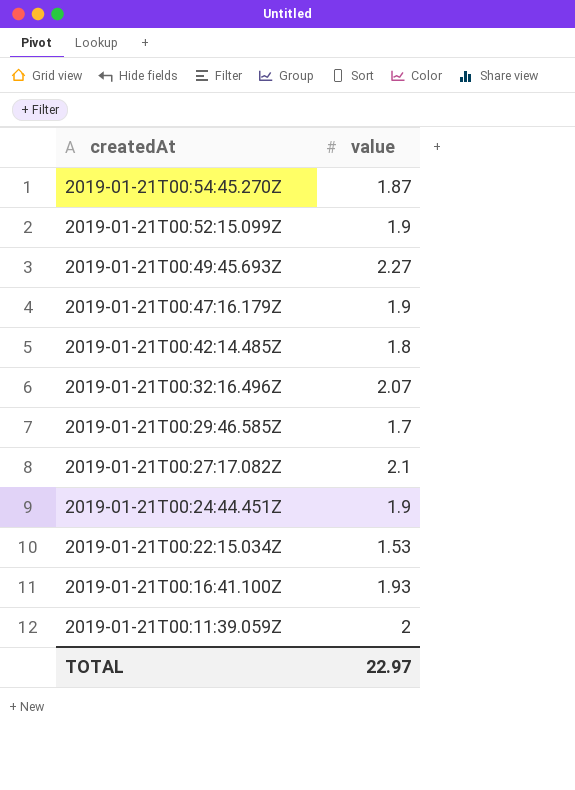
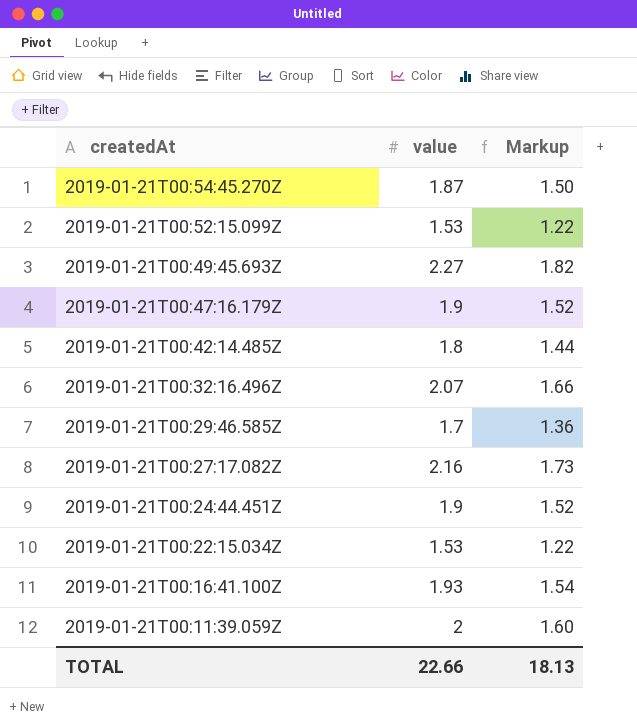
column Markup | formula: none -> [value] * 0.8
2019-01-21T00:52:15.099Z | value: 1.9 -> 1.53
2019-01-21T00:27:17.082Z | value: 2.1 -> 2.16
TOTAL | value: 22.97 -> 22.66

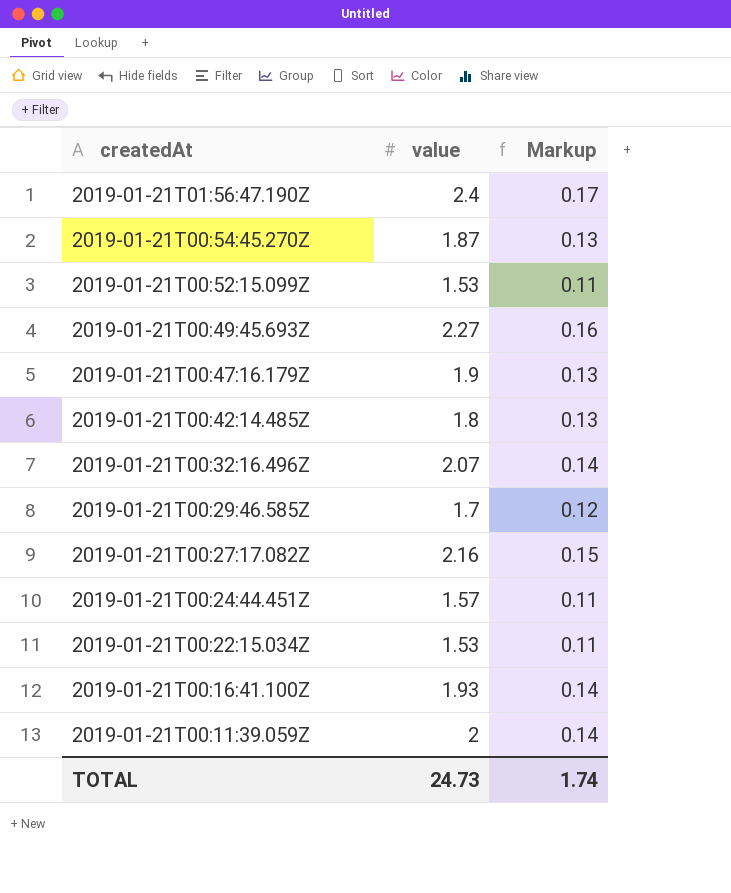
column Markup | formula: [value] * 0.8 -> [value] * 0.07
row 2019-01-21T01:56:47.190Z: none -> 2.4 | 0.17
2019-01-21T00:24:44.451Z | value: 1.9 -> 1.57
TOTAL | value: 22.66 -> 24.73
TOTAL | Markup: 18.13 -> 1.74

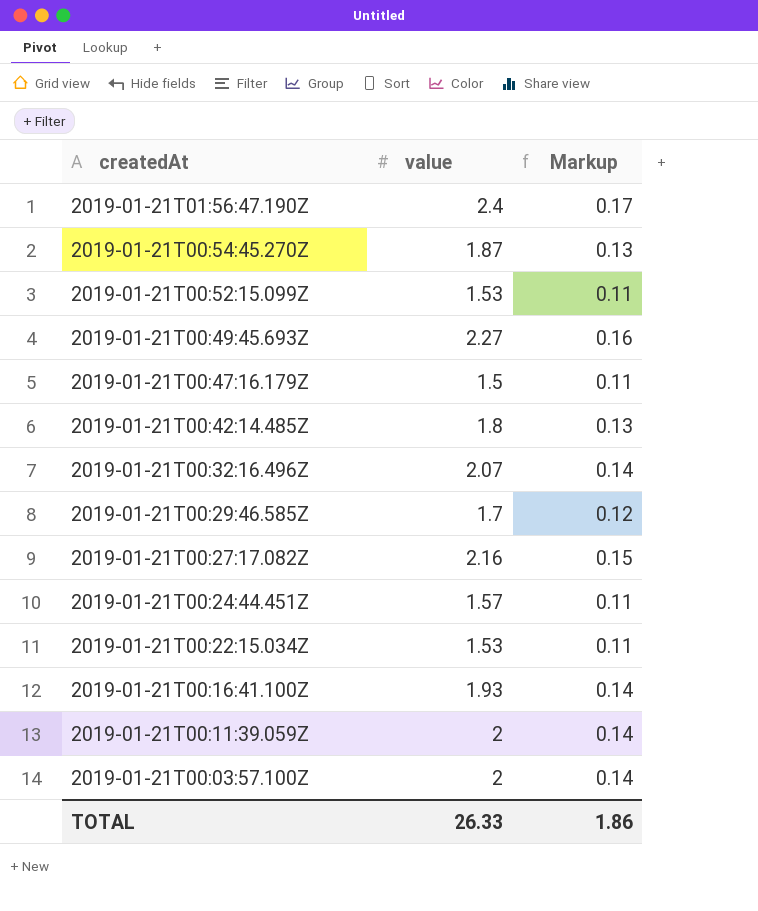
2019-01-21T00:47:16.179Z | value: 1.9 -> 1.5
2019-01-21T00:47:16.179Z | Markup: 0.13 -> 0.11
row 2019-01-21T00:03:57.100Z: none -> 2 | 0.14
TOTAL | value: 24.73 -> 26.33
TOTAL | Markup: 1.74 -> 1.86

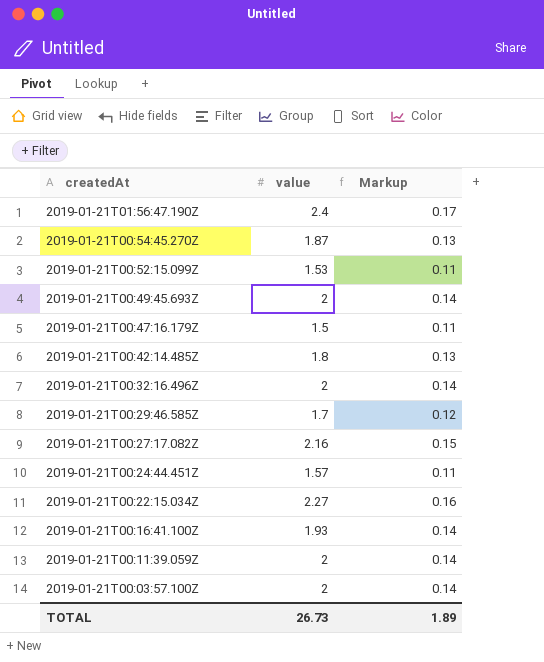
2019-01-21T00:49:45.693Z | value: 2.27 -> 2
2019-01-21T00:49:45.693Z | Markup: 0.16 -> 0.14
2019-01-21T00:32:16.496Z | value: 2.07 -> 2
2019-01-21T00:22:15.034Z | value: 1.53 -> 2.27
2019-01-21T00:22:15.034Z | Markup: 0.11 -> 0.16
TOTAL | value: 26.33 -> 26.73
TOTAL | Markup: 1.86 -> 1.89

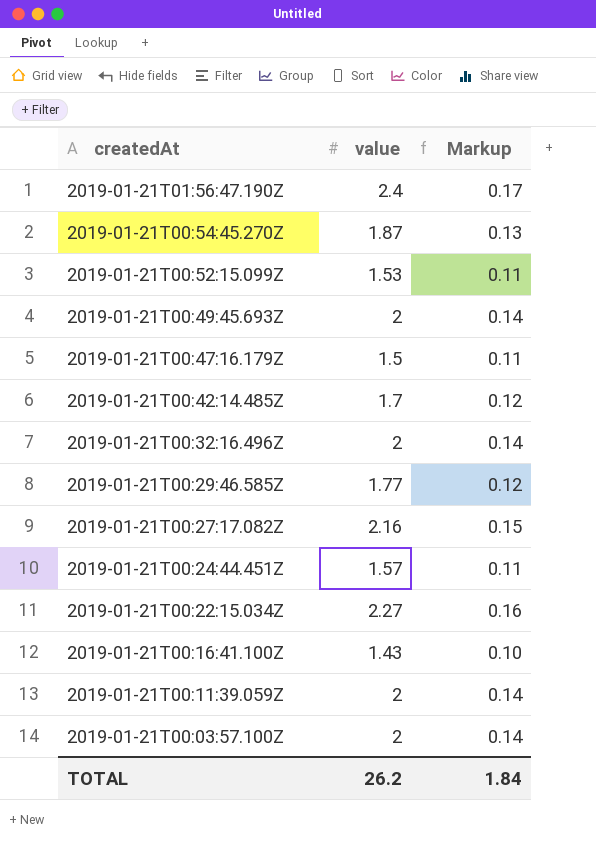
2019-01-21T00:42:14.485Z | value: 1.8 -> 1.7
2019-01-21T00:42:14.485Z | Markup: 0.13 -> 0.12
2019-01-21T00:29:46.585Z | value: 1.7 -> 1.77
2019-01-21T00:16:41.100Z | value: 1.93 -> 1.43
2019-01-21T00:16:41.100Z | Markup: 0.14 -> 0.10
TOTAL | value: 26.73 -> 26.2
TOTAL | Markup: 1.89 -> 1.84

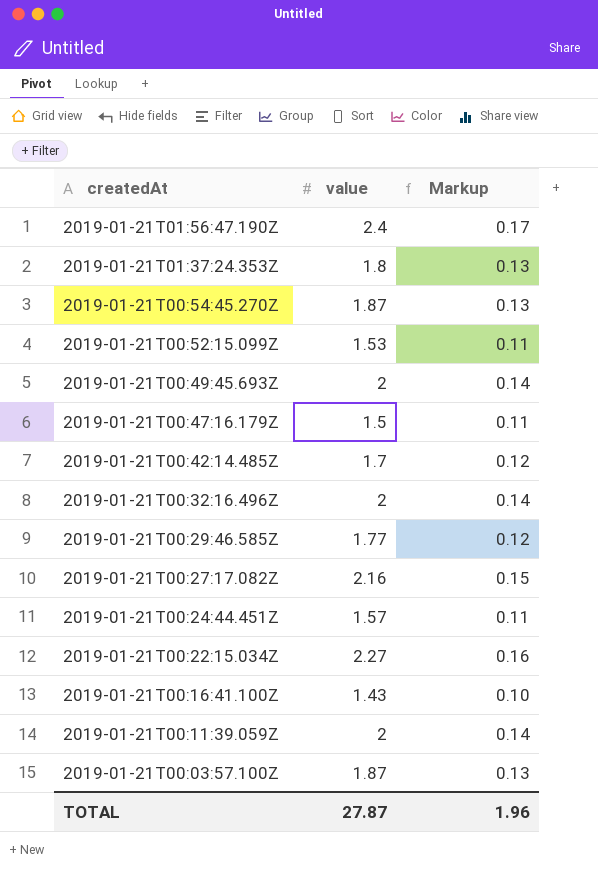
row 2019-01-21T01:37:24.353Z: none -> 1.8 | 0.13
2019-01-21T00:03:57.100Z | value: 2 -> 1.87
2019-01-21T00:03:57.100Z | Markup: 0.14 -> 0.13
TOTAL | value: 26.2 -> 27.87
TOTAL | Markup: 1.84 -> 1.96

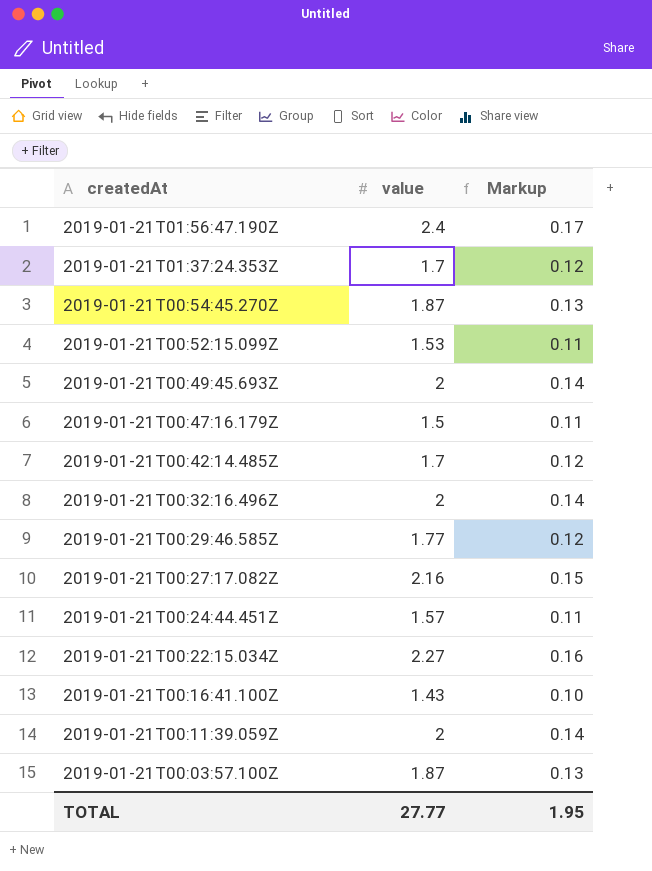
2019-01-21T01:37:24.353Z | value: 1.8 -> 1.7
2019-01-21T01:37:24.353Z | Markup: 0.13 -> 0.12
TOTAL | value: 27.87 -> 27.77
TOTAL | Markup: 1.96 -> 1.95

